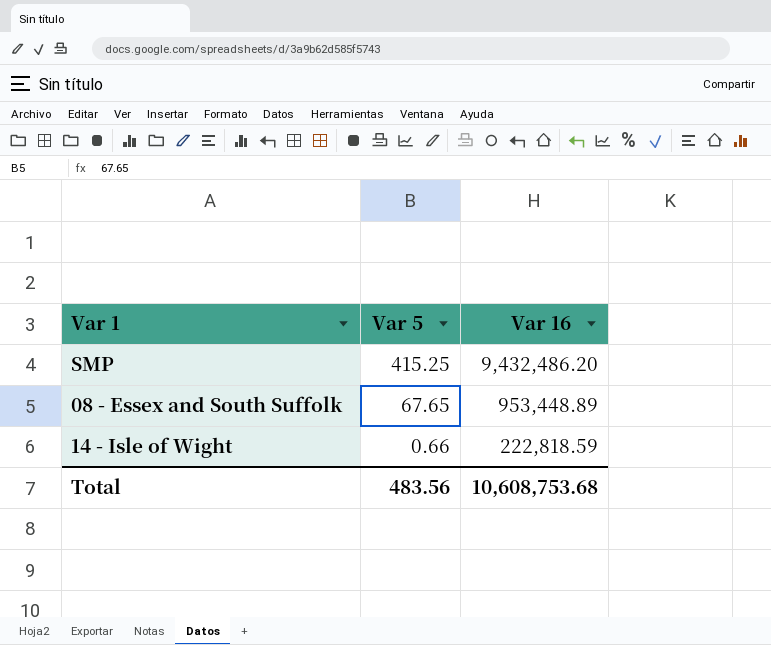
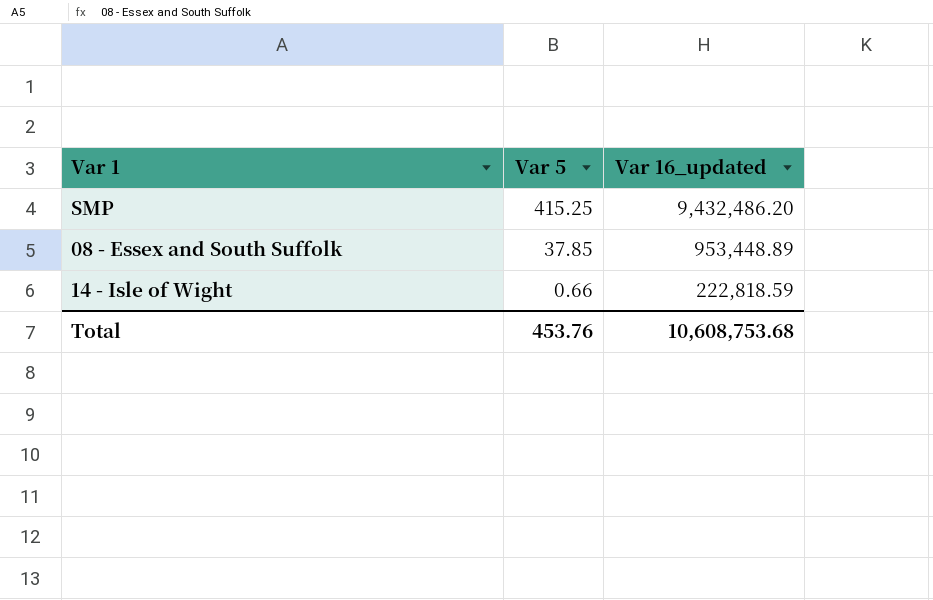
column name: Var 16 -> Var 16_updated
08 - Essex and South Suffolk | Var 5: 67.65 -> 37.85
Total | Var 5: 483.56 -> 453.76

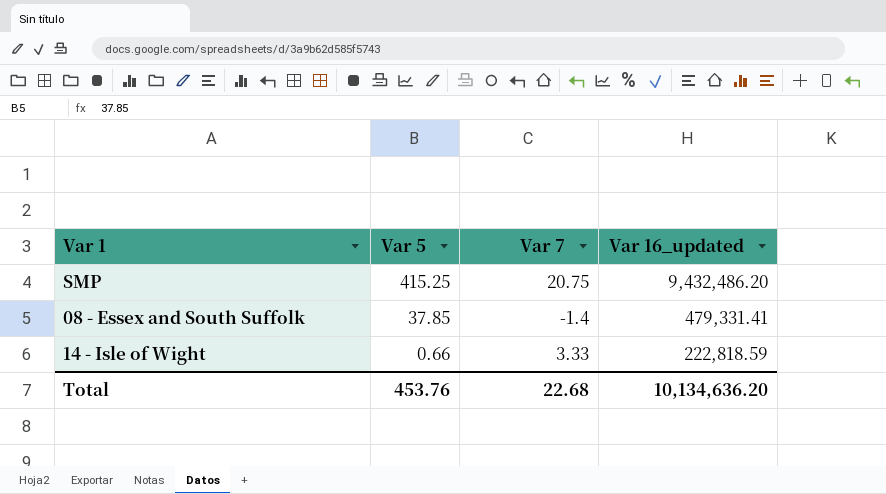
column Var 7 | position: none -> 3
08 - Essex and South Suffolk | Var 16_updated: 953,448.89 -> 479,331.41
Total | Var 16_updated: 10,608,753.68 -> 10,134,636.20

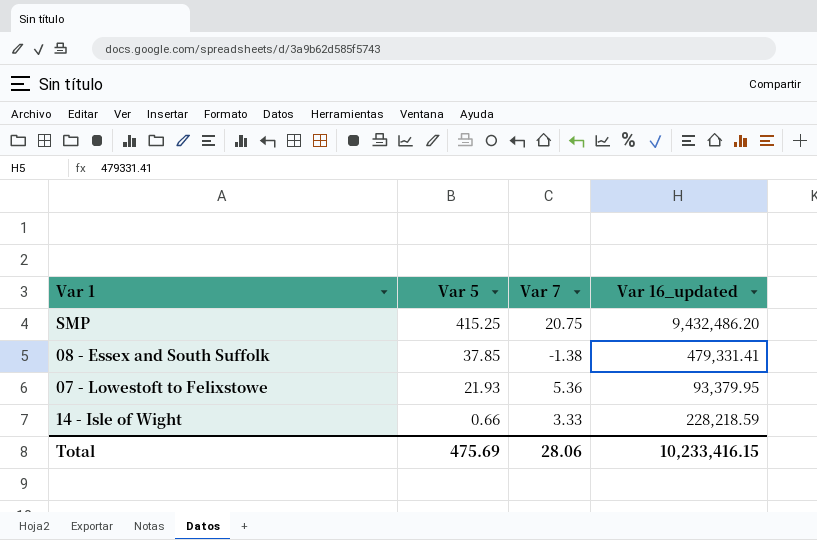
08 - Essex and South Suffolk | Var 7: -1.4 -> -1.38
row 07 - Lowestoft to Felixstowe: none -> 21.93 | 5.36 | 93,379.95
14 - Isle of Wight | Var 16_updated: 222,818.59 -> 228,218.59
Total | Var 5: 453.76 -> 475.69
Total | Var 7: 22.68 -> 28.06
Total | Var 16_updated: 10,134,636.20 -> 10,233,416.15

